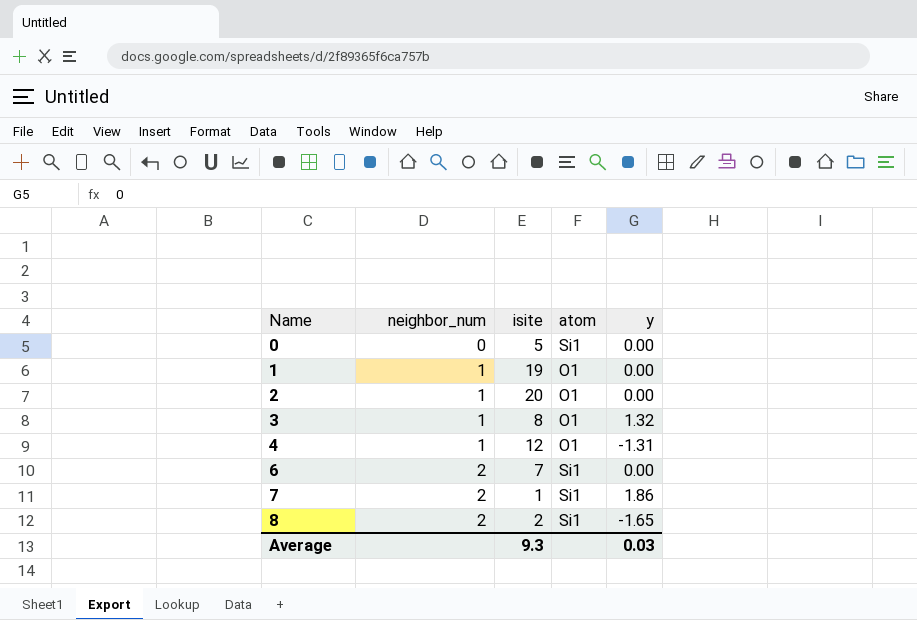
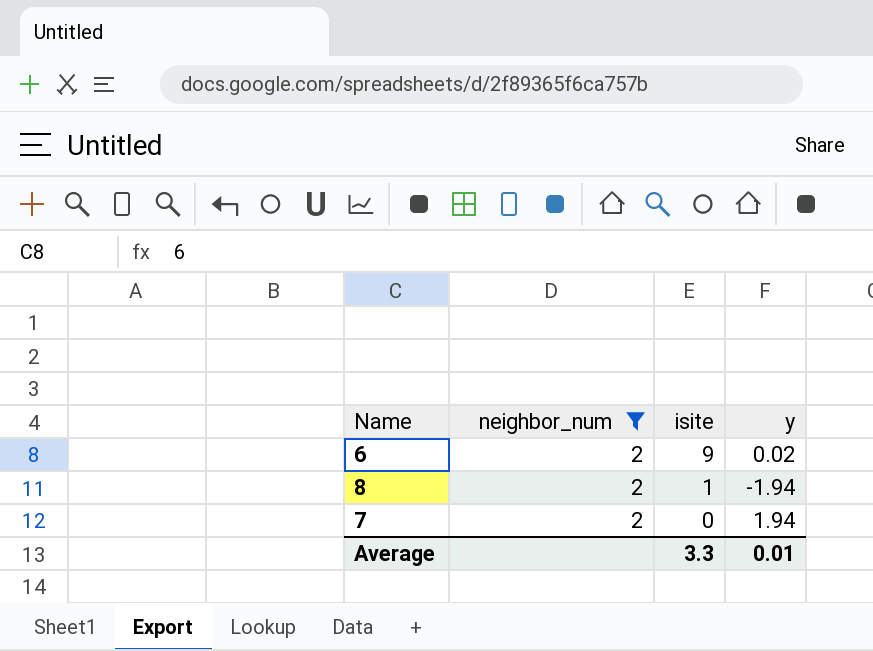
filter: none -> neighbor_num = 2
row order: Name ascending -> isite descending
column atom | position: 4 -> none
6 | isite: 7 -> 9
6 | y: 0.00 -> 0.02
8 | isite: 2 -> 1
8 | y: -1.65 -> -1.94
7 | isite: 1 -> 0
7 | y: 1.86 -> 1.94
Average | isite: 9.3 -> 3.3
Average | y: 0.03 -> 0.01

